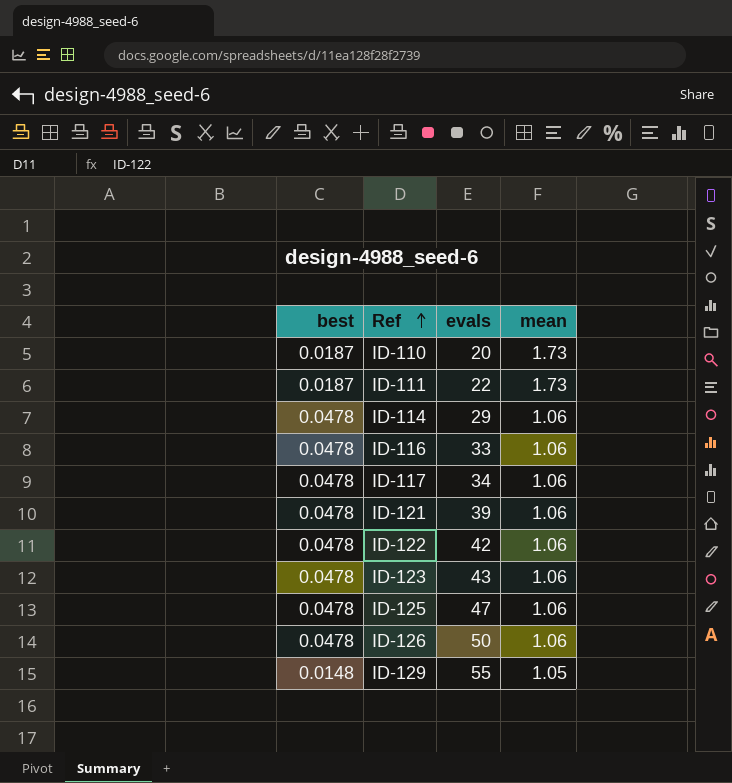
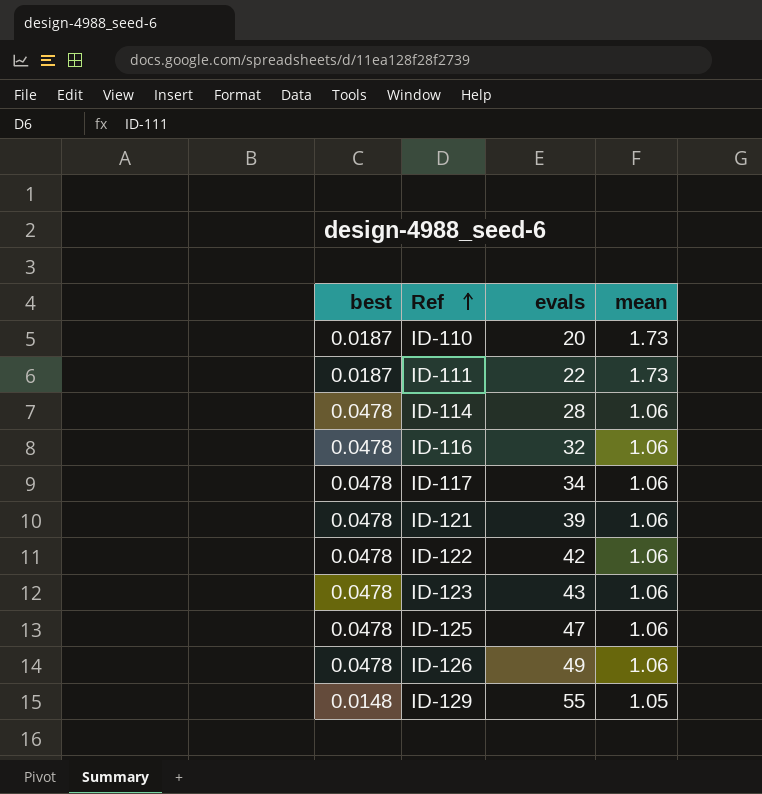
ID-114 | evals: 29 -> 28
ID-116 | evals: 33 -> 32
ID-126 | evals: 50 -> 49

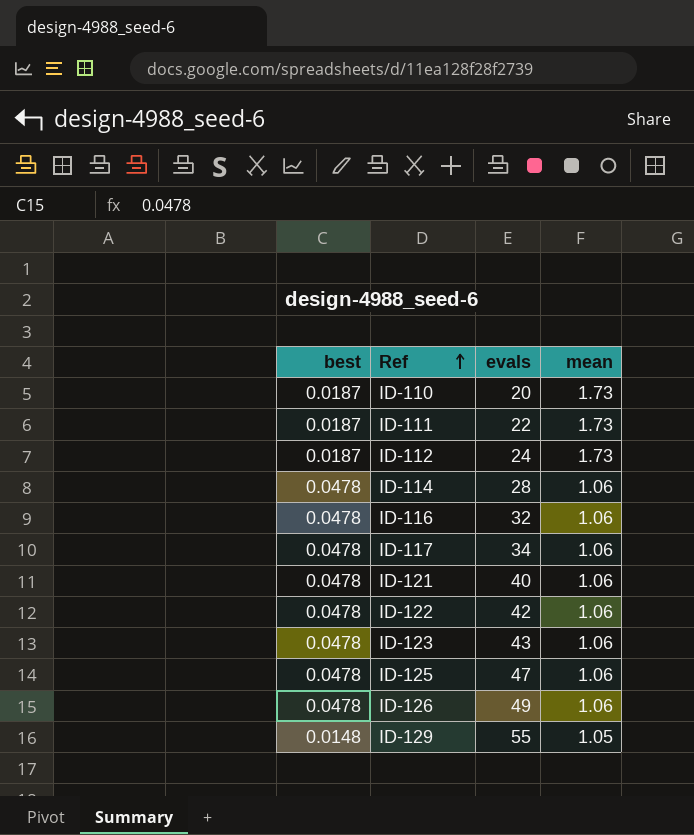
row ID-112: none -> 0.0187 | 24 | 1.73
ID-121 | evals: 39 -> 40

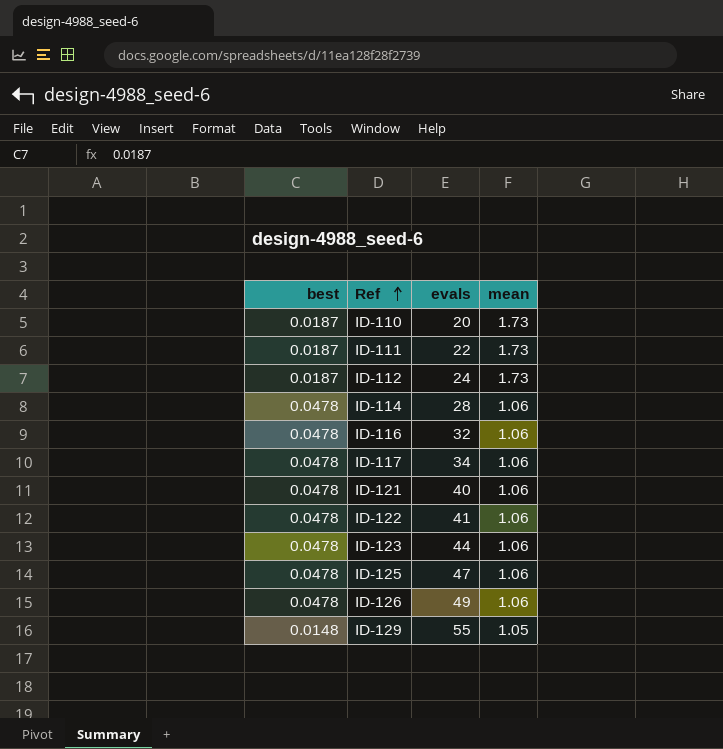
ID-122 | evals: 42 -> 41
ID-123 | evals: 43 -> 44

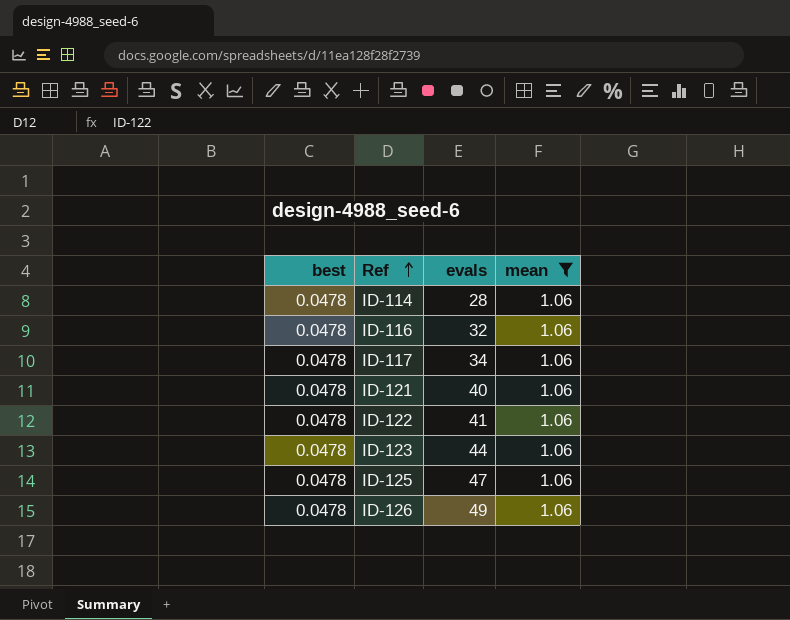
filter: none -> mean = 1.06

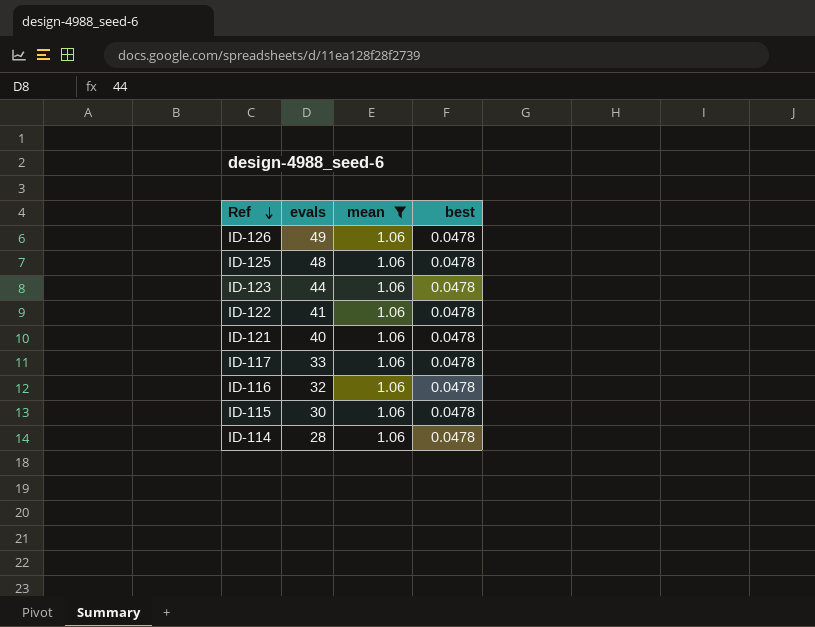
row order: Ref ascending -> Ref descending
column best | position: 1 -> 4
ID-125 | evals: 47 -> 48
ID-117 | evals: 34 -> 33
row ID-115: none -> 30 | 1.06 | 0.0478

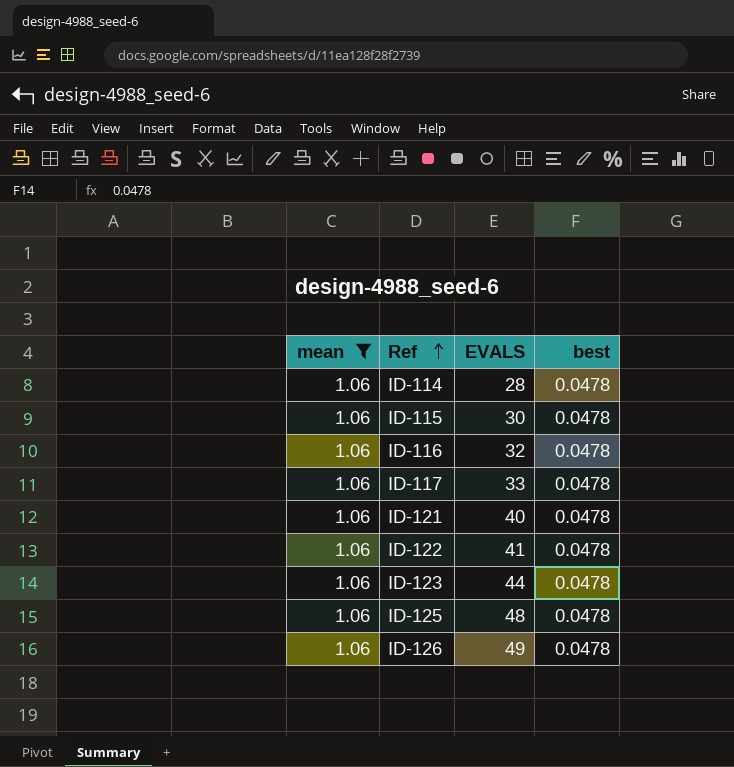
row order: Ref descending -> Ref ascending
column mean | position: 3 -> 1
column name: evals -> EVALS

